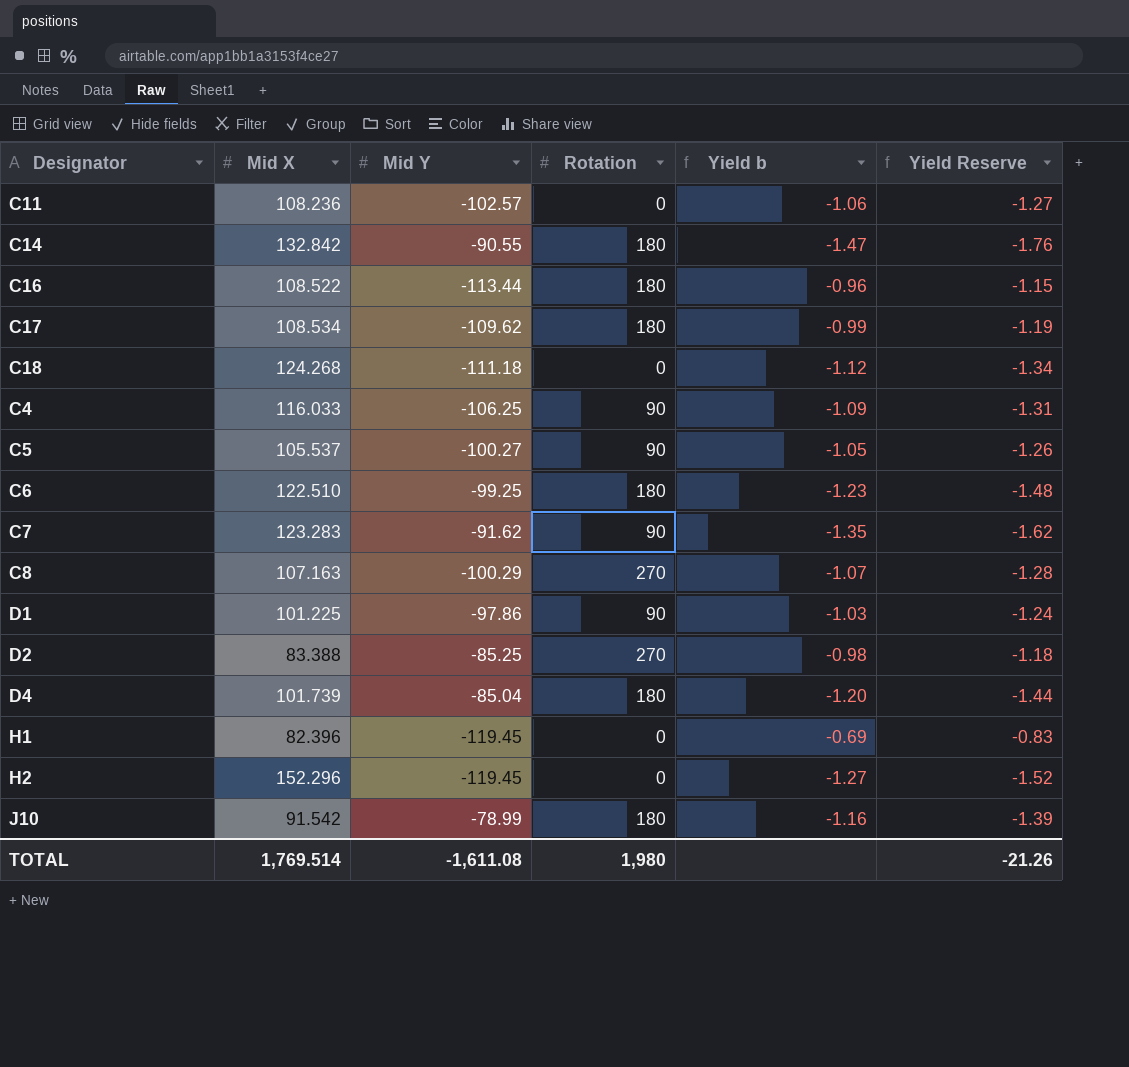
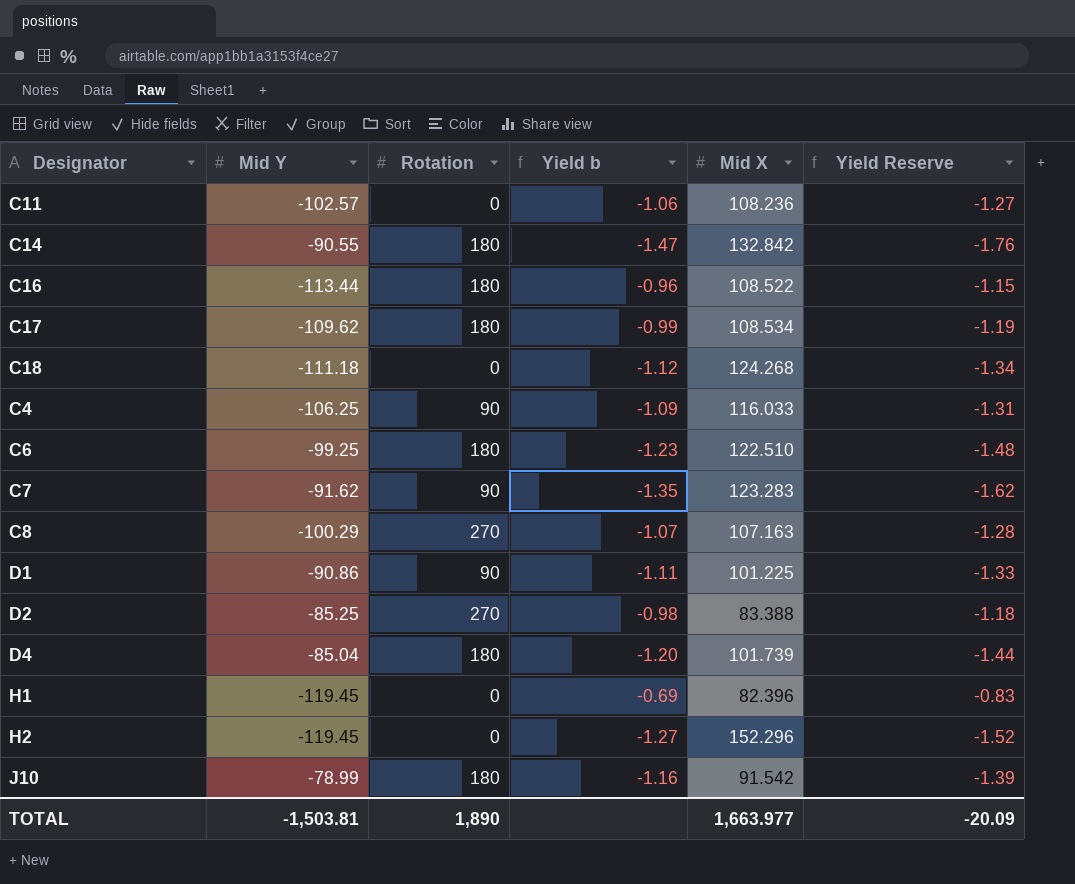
column Mid X | position: 2 -> 5
row C5: 105.537 | -100.27 | 90 | -1.05 | -1.26 -> none
D1 | Mid Y: -97.86 -> -90.86
D1 | Yield b: -1.03 -> -1.11
D1 | Yield Reserve: -1.24 -> -1.33
TOTAL | Mid Y: -1,611.08 -> -1,503.81
TOTAL | Rotation: 1,980 -> 1,890
TOTAL | Mid X: 1,769.514 -> 1,663.977
TOTAL | Yield Reserve: -21.26 -> -20.09

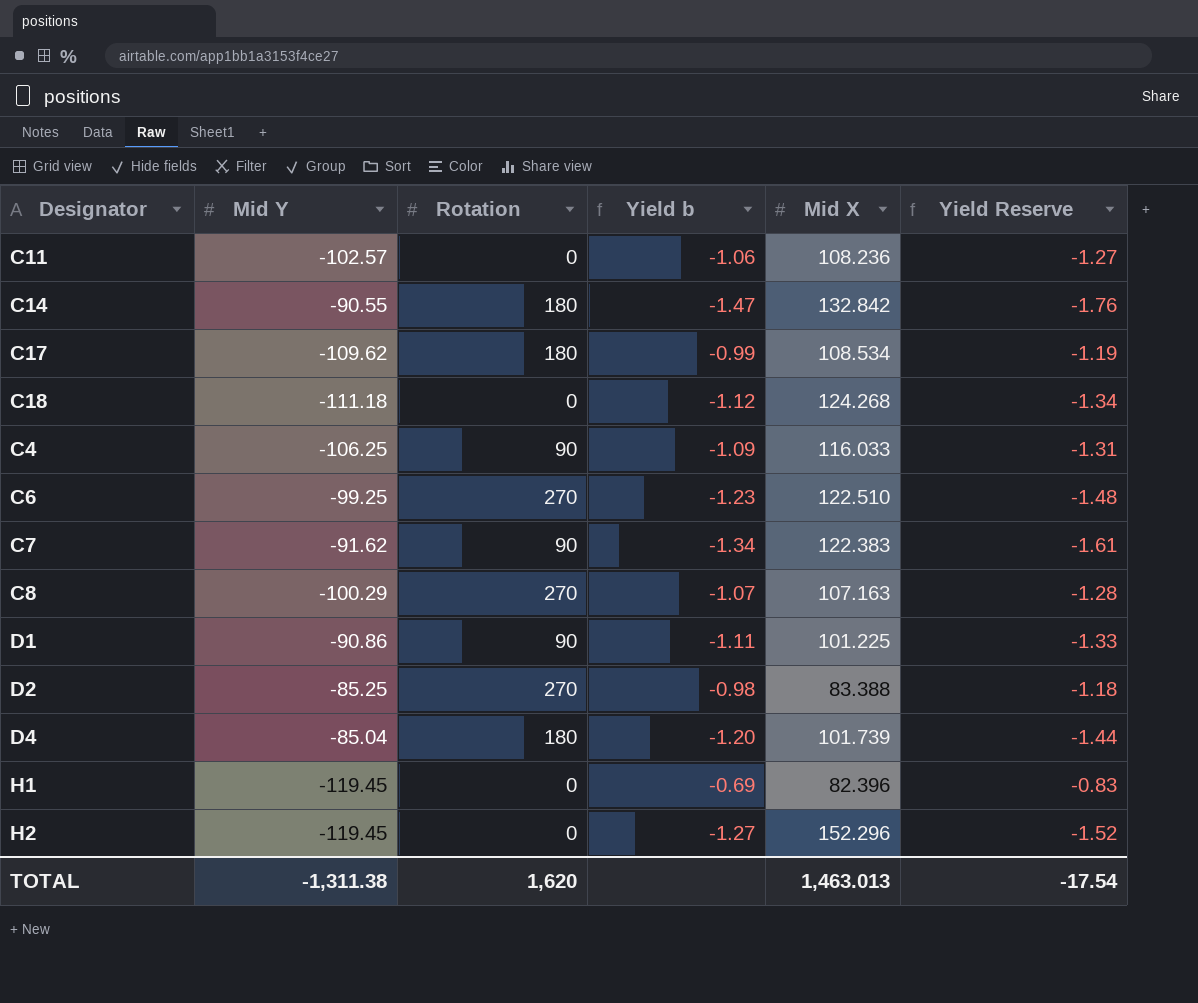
row C16: -113.44 | 180 | -0.96 | 108.522 | -1.15 -> none
row J10: -78.99 | 180 | -1.16 | 91.542 | -1.39 -> none
C6 | Rotation: 180 -> 270
C7 | Yield b: -1.35 -> -1.34
C7 | Mid X: 123.283 -> 122.383
C7 | Yield Reserve: -1.62 -> -1.61
TOTAL | Mid Y: -1,503.81 -> -1,311.38
TOTAL | Rotation: 1,890 -> 1,620
TOTAL | Mid X: 1,663.977 -> 1,463.013
TOTAL | Yield Reserve: -20.09 -> -17.54

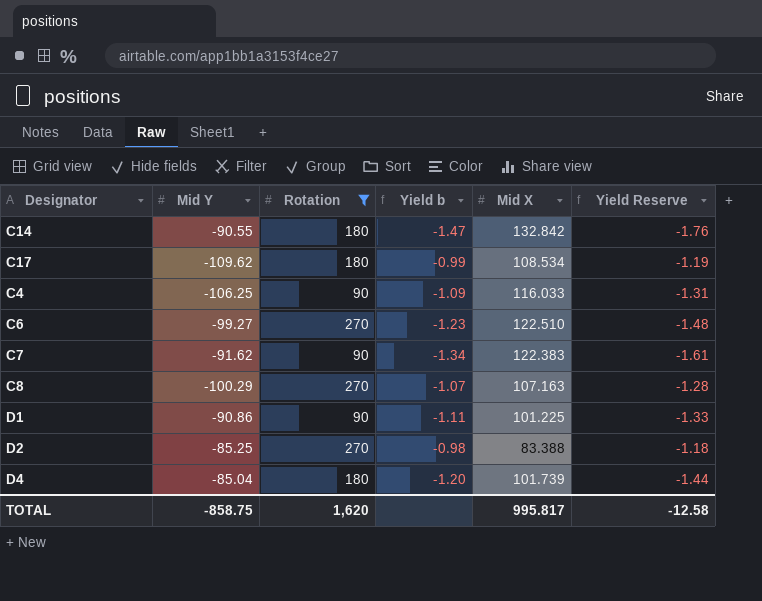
filter: none -> Rotation != 0
C6 | Mid Y: -99.25 -> -99.27
TOTAL | Mid Y: -1,311.38 -> -858.75
TOTAL | Mid X: 1,463.013 -> 995.817
TOTAL | Yield Reserve: -17.54 -> -12.58

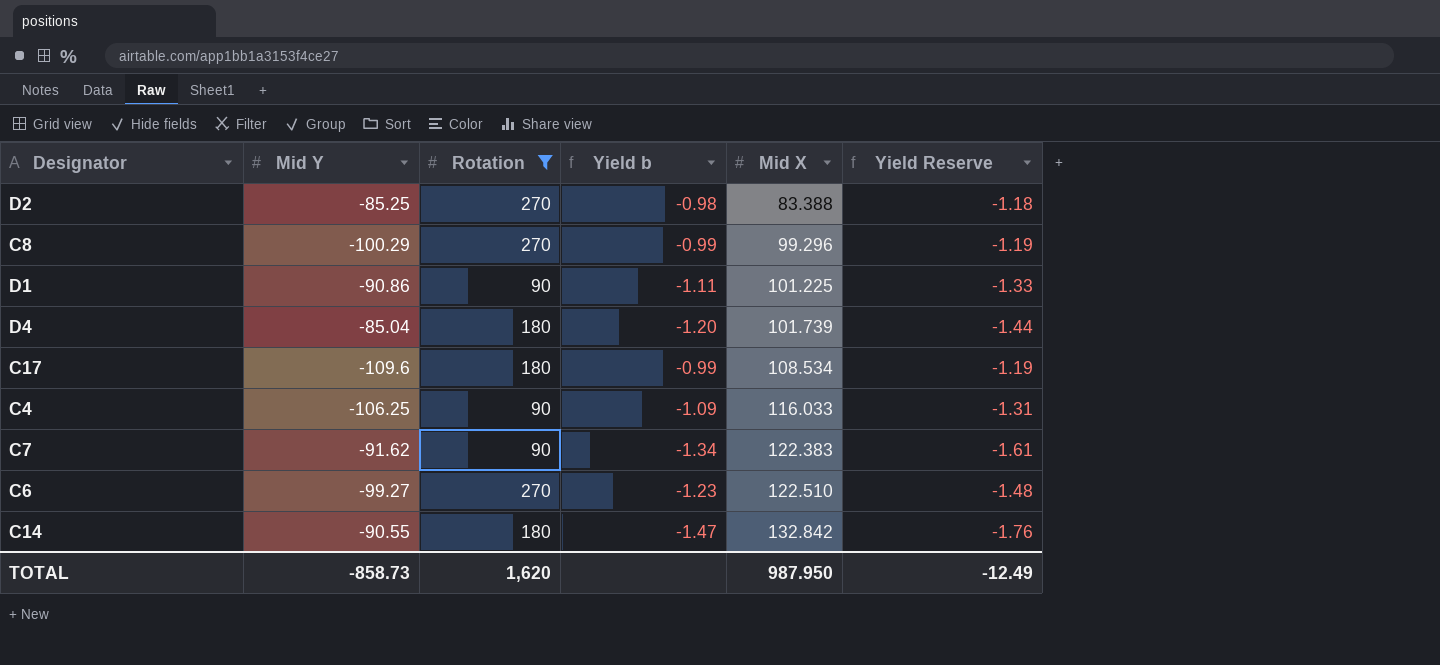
row order: none -> Mid X ascending
C8 | Yield b: -1.07 -> -0.99
C8 | Mid X: 107.163 -> 99.296
C8 | Yield Reserve: -1.28 -> -1.19
C17 | Mid Y: -109.62 -> -109.6
TOTAL | Mid Y: -858.75 -> -858.73
TOTAL | Mid X: 995.817 -> 987.950
TOTAL | Yield Reserve: -12.58 -> -12.49

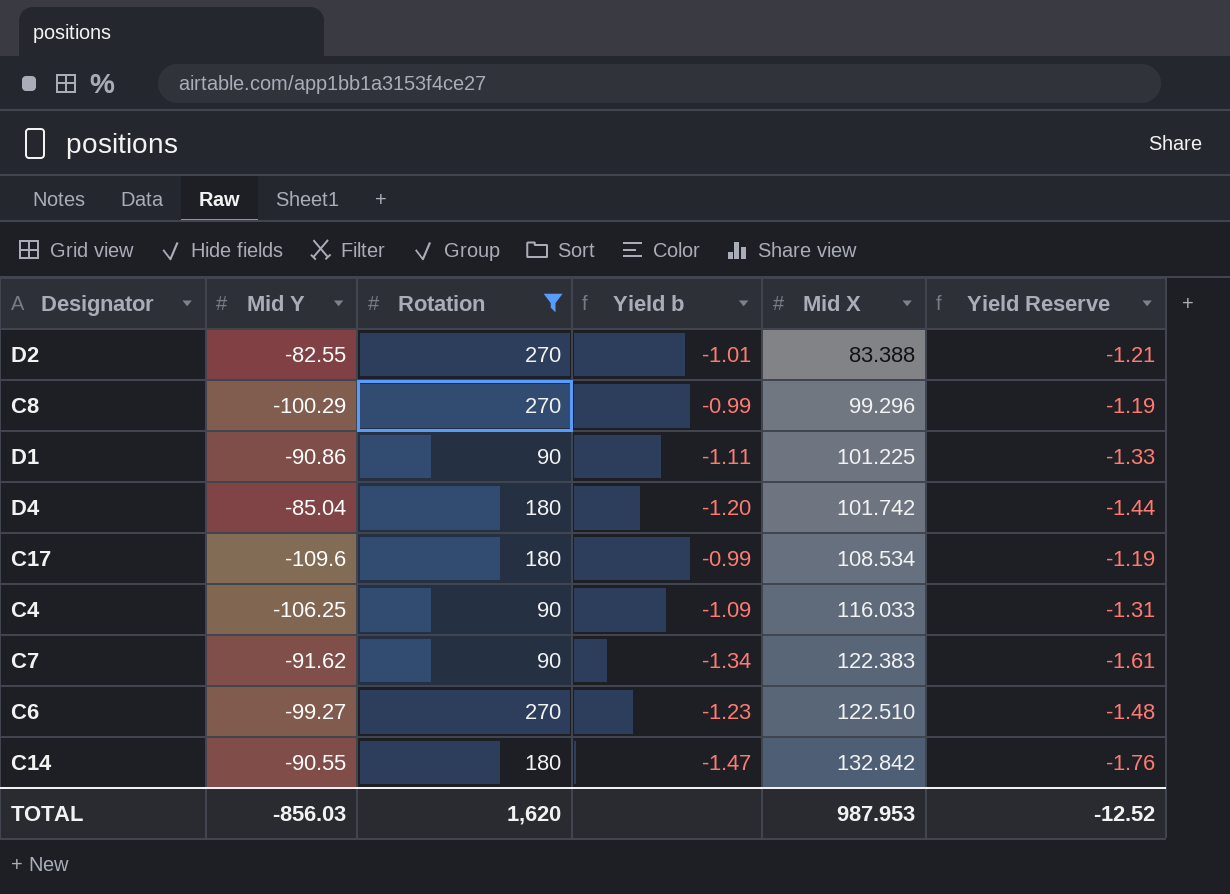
D2 | Mid Y: -85.25 -> -82.55
D2 | Yield b: -0.98 -> -1.01
D2 | Yield Reserve: -1.18 -> -1.21
D4 | Mid X: 101.739 -> 101.742
TOTAL | Mid Y: -858.73 -> -856.03
TOTAL | Mid X: 987.950 -> 987.953
TOTAL | Yield Reserve: -12.49 -> -12.52

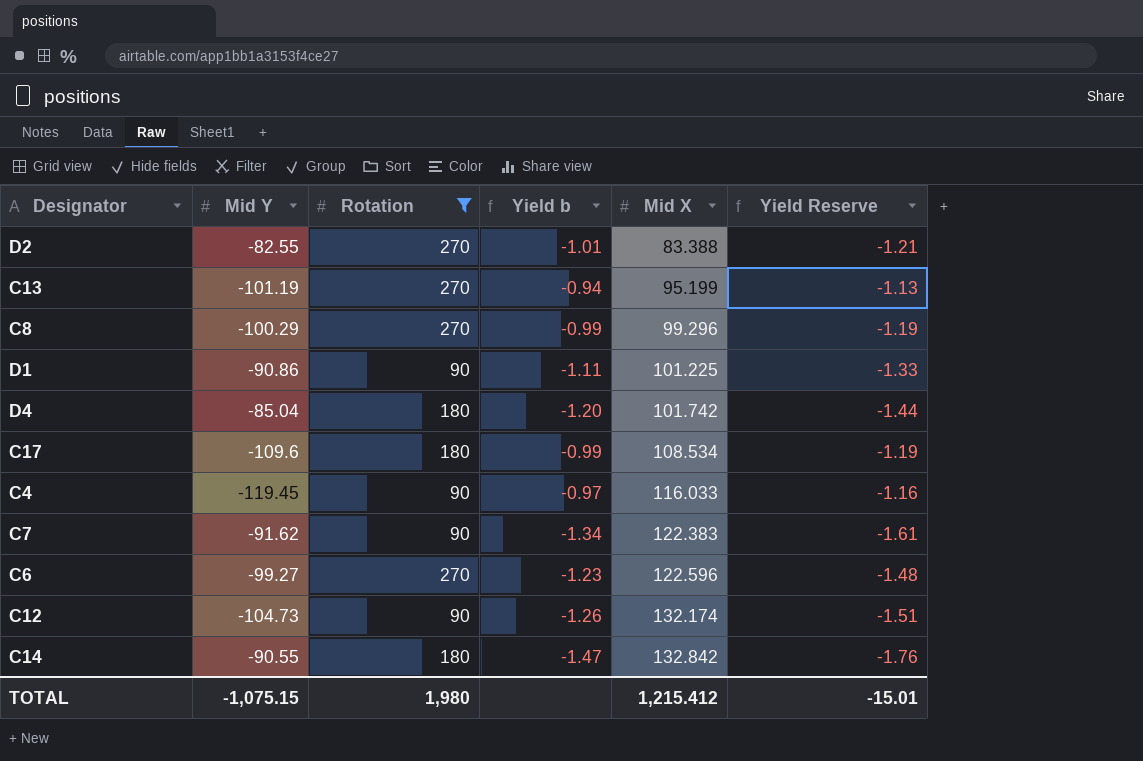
row C13: none -> -101.19 | 270 | -0.94 | 95.199 | -1.13
C4 | Mid Y: -106.25 -> -119.45
C4 | Yield b: -1.09 -> -0.97
C4 | Yield Reserve: -1.31 -> -1.16
C6 | Mid X: 122.510 -> 122.596
row C12: none -> -104.73 | 90 | -1.26 | 132.174 | -1.51
TOTAL | Mid Y: -856.03 -> -1,075.15
TOTAL | Rotation: 1,620 -> 1,980
TOTAL | Mid X: 987.953 -> 1,215.412
TOTAL | Yield Reserve: -12.52 -> -15.01

